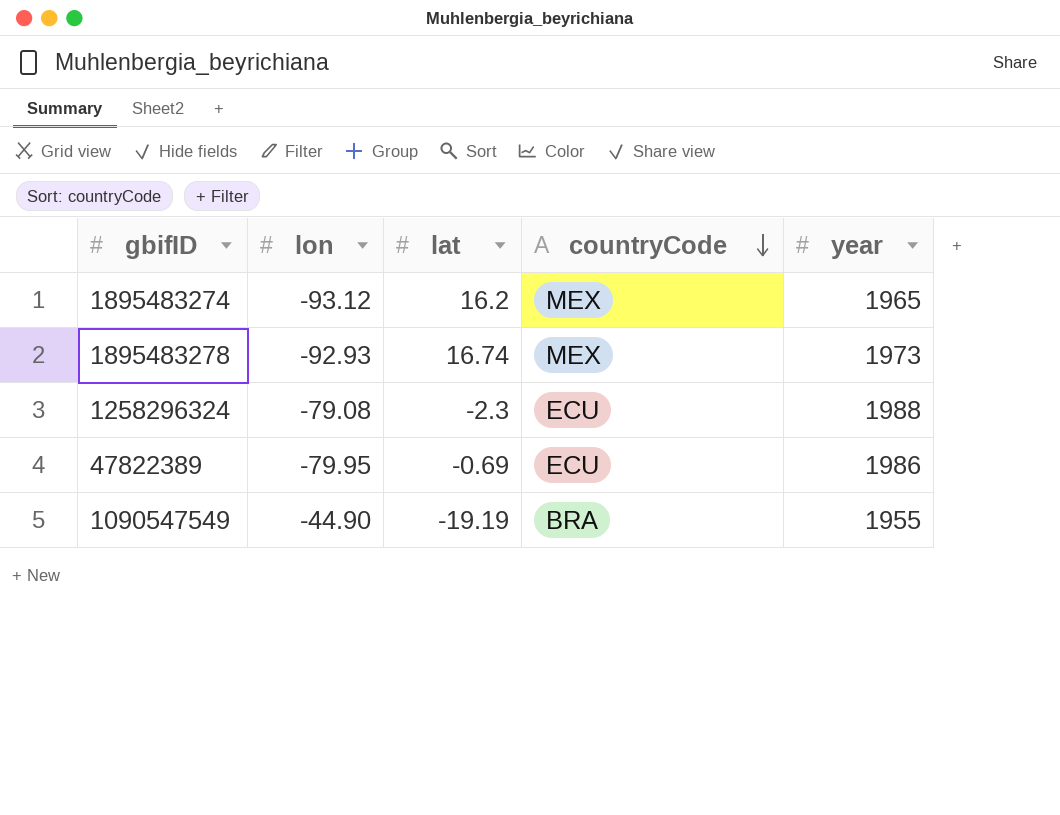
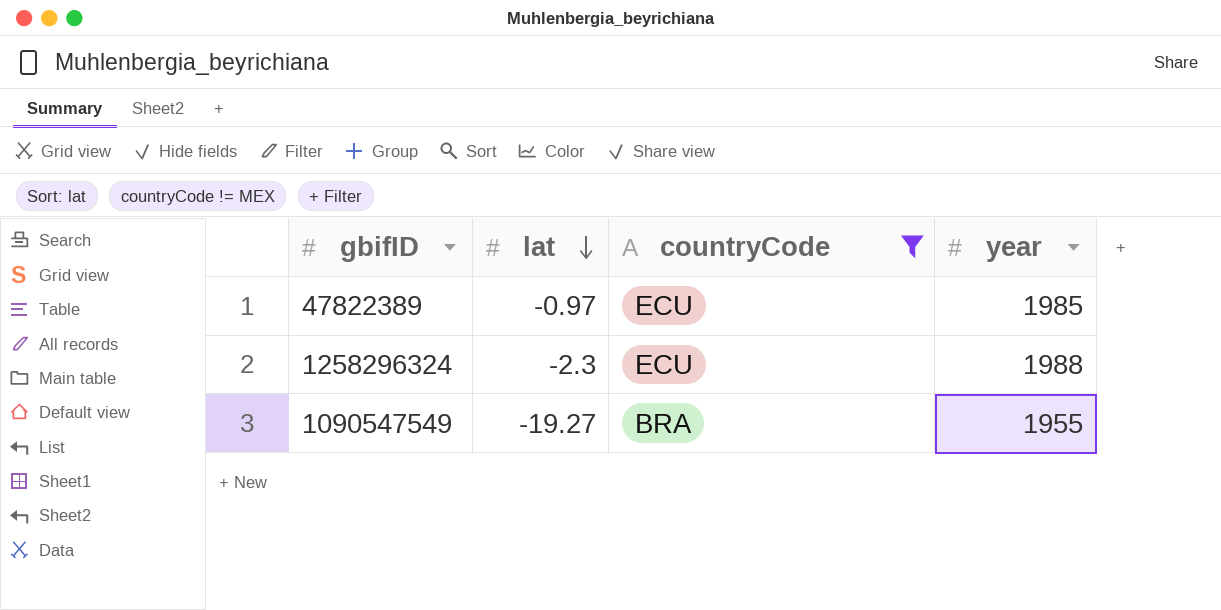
filter: none -> countryCode != MEX
row order: countryCode descending -> lat descending
column lon | position: 2 -> none
47822389 | lat: -0.69 -> -0.97
47822389 | year: 1986 -> 1985
1090547549 | lat: -19.19 -> -19.27

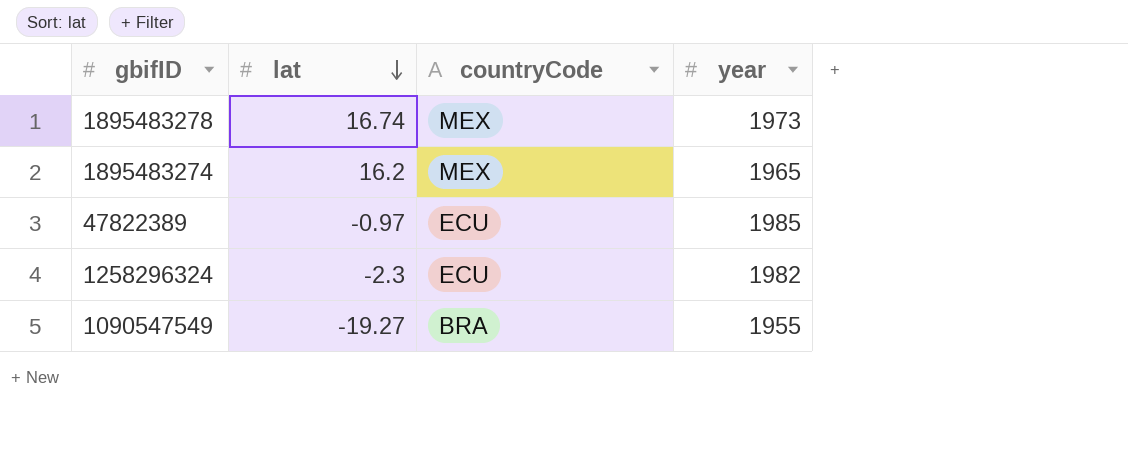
filter: countryCode != MEX -> none
1258296324 | year: 1988 -> 1982

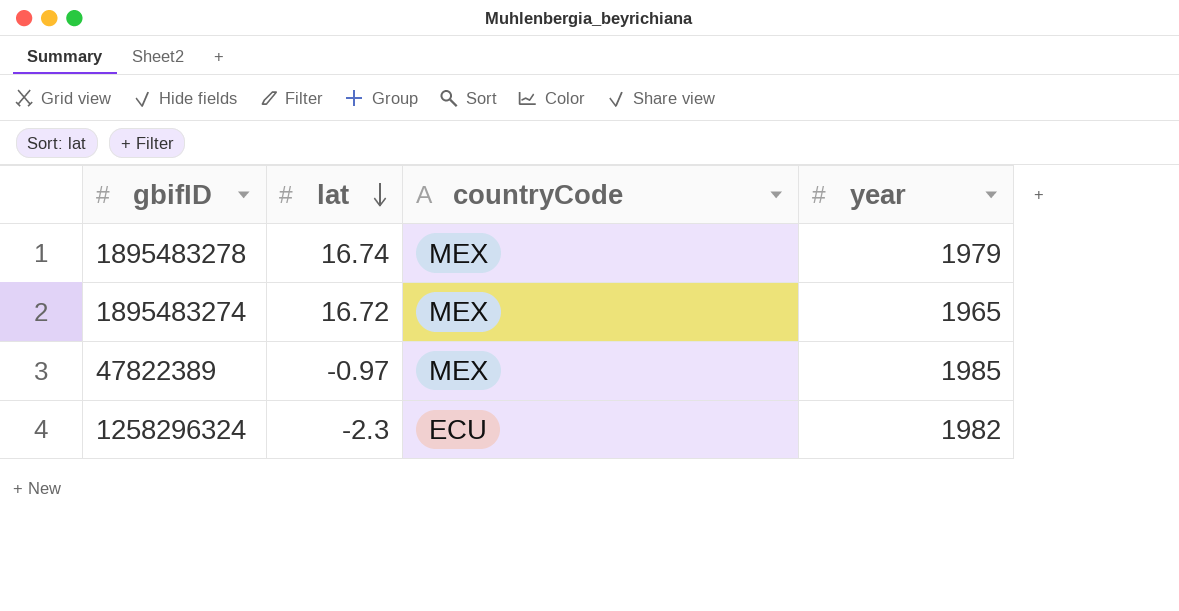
row 1090547549: -19.27 | BRA | 1955 -> none
1895483278 | year: 1973 -> 1979
1895483274 | lat: 16.2 -> 16.72
47822389 | countryCode: ECU -> MEX

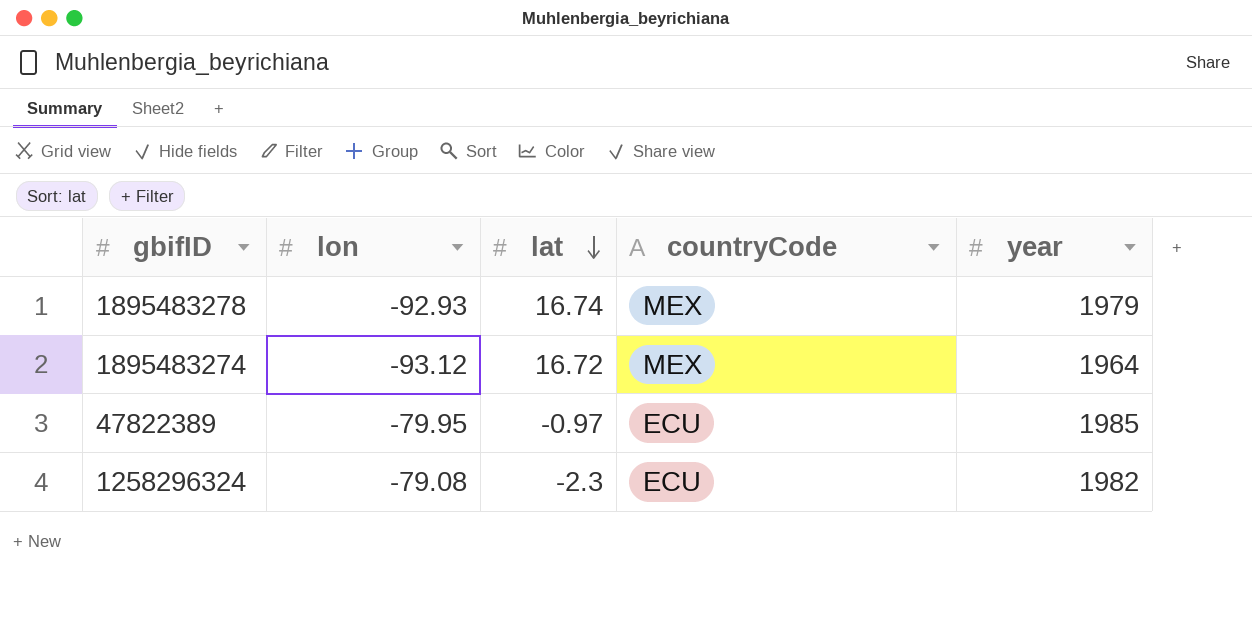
column lon | position: none -> 2
1895483274 | year: 1965 -> 1964
47822389 | countryCode: MEX -> ECU

